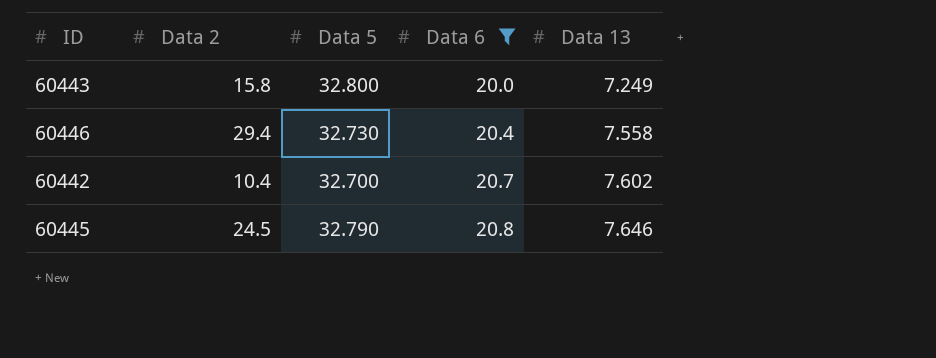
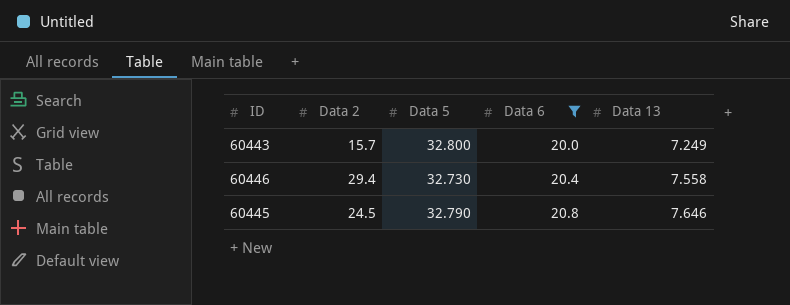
row 60442: 10.4 | 32.700 | 20.7 | 7.602 -> none
60443 | Data 2: 15.8 -> 15.7

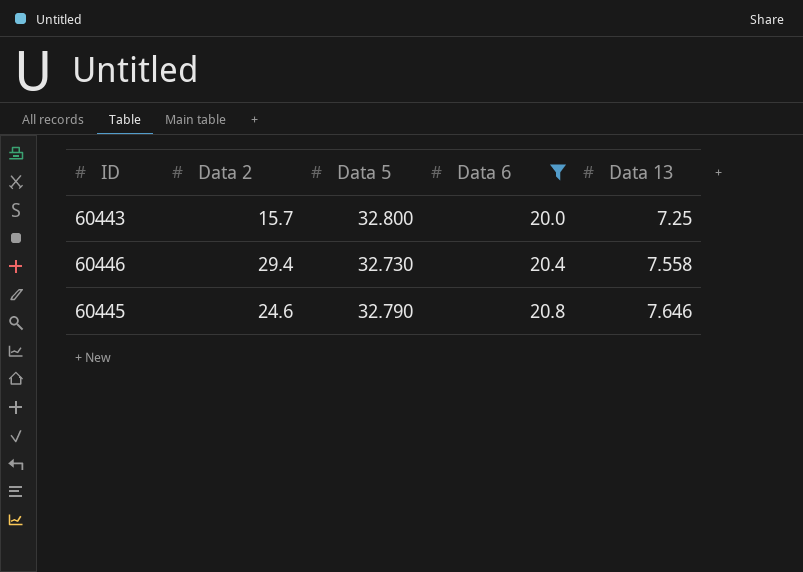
60443 | Data 13: 7.249 -> 7.25
60445 | Data 2: 24.5 -> 24.6

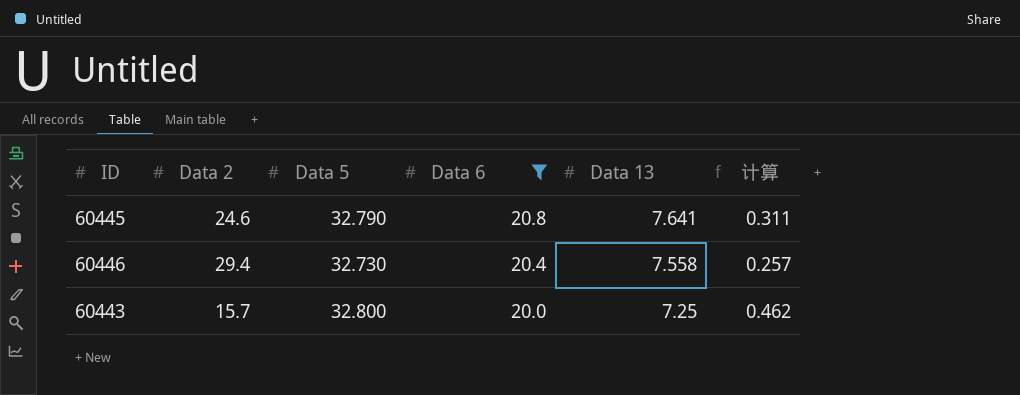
row order: Data 6 ascending -> Data 6 descending
column 计算 | formula: none -> [Data 13] / [Data 2]
60445 | Data 13: 7.646 -> 7.641

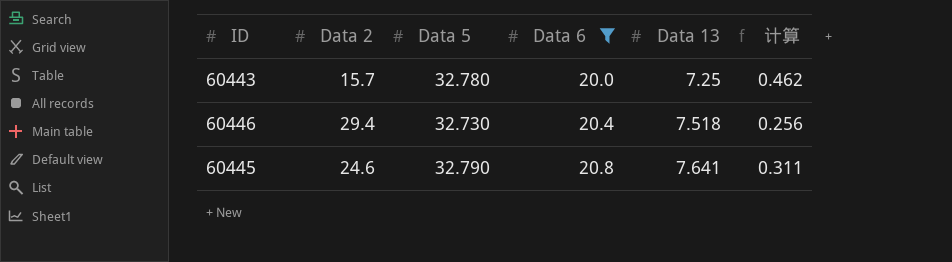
row order: Data 6 descending -> Data 6 ascending
60443 | Data 5: 32.800 -> 32.780
60446 | Data 13: 7.558 -> 7.518
60446 | 计算: 0.257 -> 0.256

